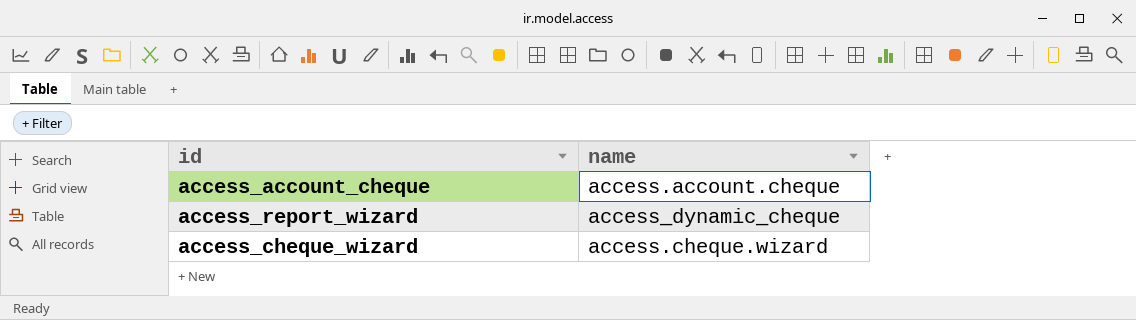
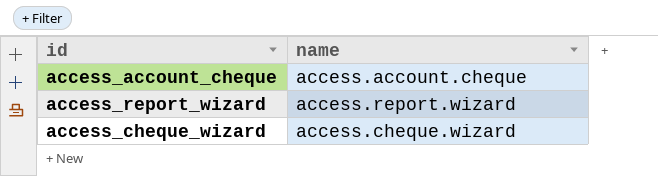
access_report_wizard | name: access_dynamic_cheque -> access.report.wizard

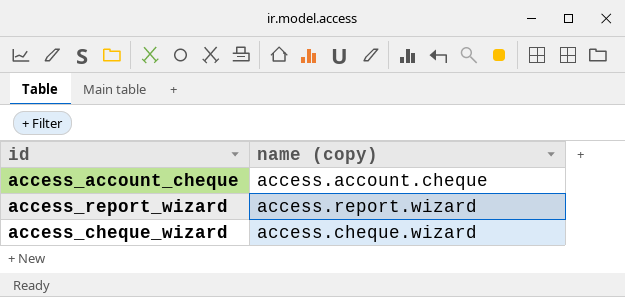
column name: name -> name (copy)

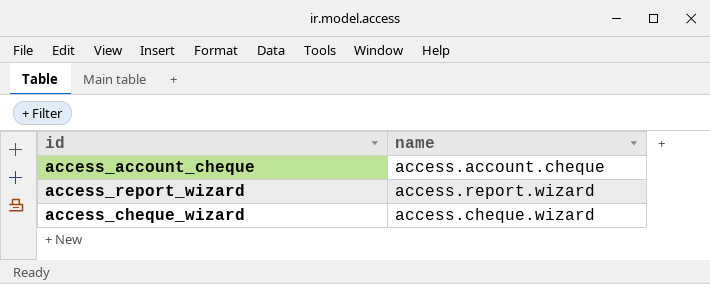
column name: name (copy) -> name

